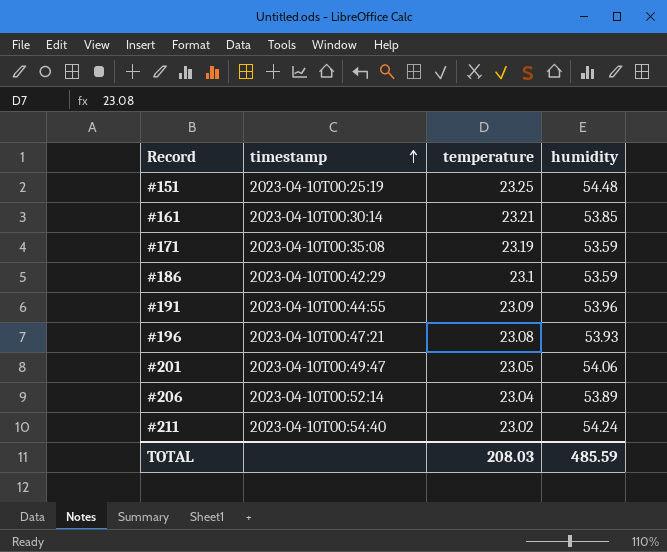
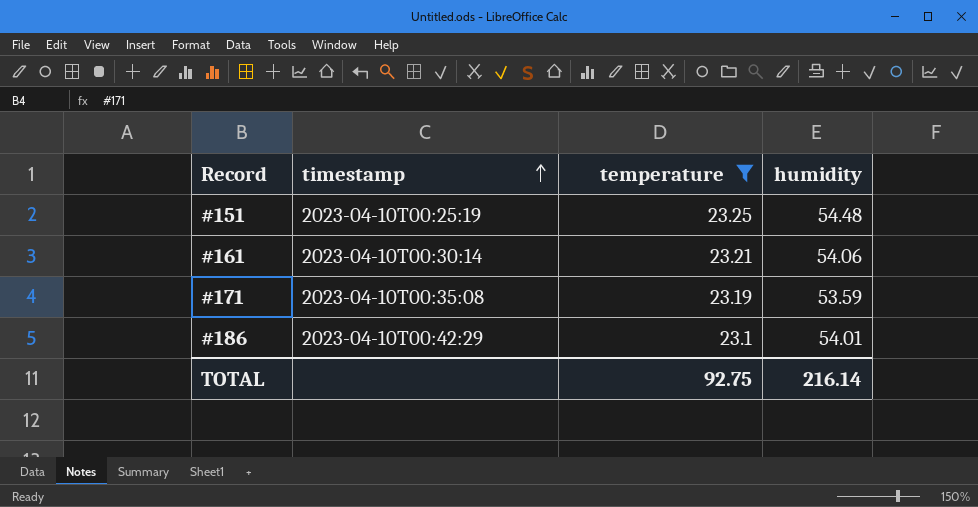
filter: none -> temperature >= 23.1
#161 | humidity: 53.85 -> 54.06
#186 | humidity: 53.59 -> 54.01
TOTAL | temperature: 208.03 -> 92.75
TOTAL | humidity: 485.59 -> 216.14

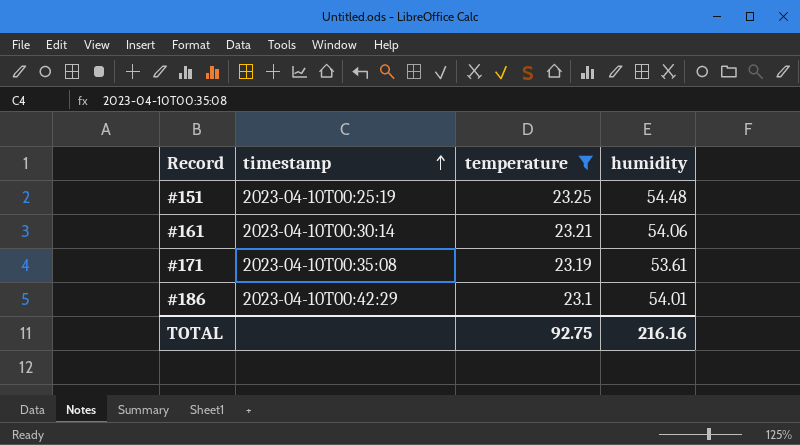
#171 | humidity: 53.59 -> 53.61
TOTAL | humidity: 216.14 -> 216.16

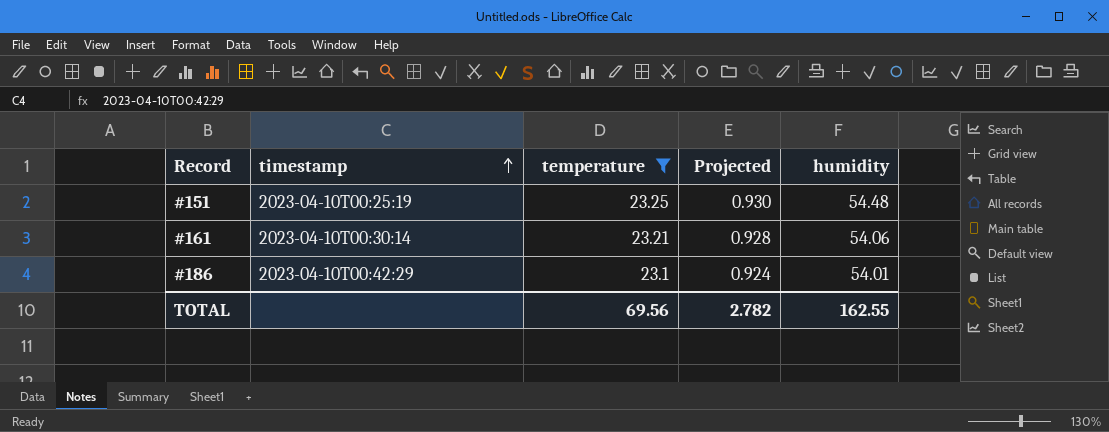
column Projected | formula: none -> [temperature] * 0.04
row #171: 2023-04-10T00:35:08 | 23.19 | 53.61 -> none
TOTAL | temperature: 92.75 -> 69.56
TOTAL | humidity: 216.16 -> 162.55

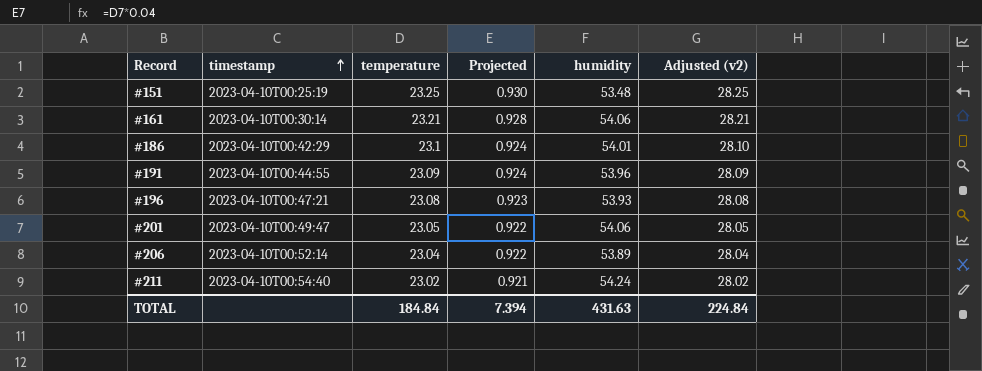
filter: temperature >= 23.1 -> none
column Adjusted (v2) | formula: none -> [temperature] + 5
#151 | humidity: 54.48 -> 53.48
TOTAL | temperature: 69.56 -> 184.84
TOTAL | Projected: 2.782 -> 7.394
TOTAL | humidity: 162.55 -> 431.63

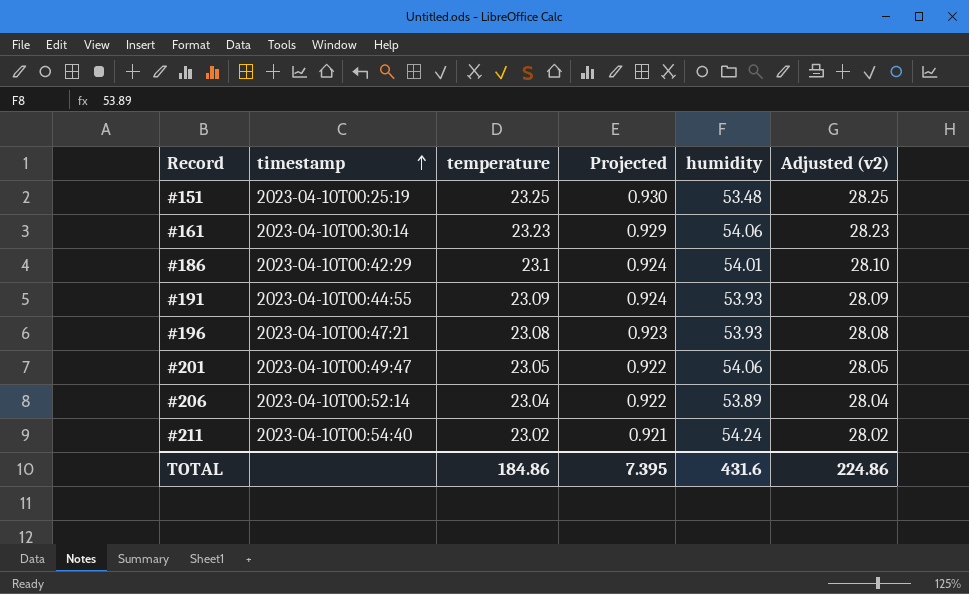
#161 | temperature: 23.21 -> 23.23
#161 | Projected: 0.928 -> 0.929
#161 | Adjusted (v2): 28.21 -> 28.23
#191 | humidity: 53.96 -> 53.93
TOTAL | temperature: 184.84 -> 184.86
TOTAL | Projected: 7.394 -> 7.395
TOTAL | humidity: 431.63 -> 431.6
TOTAL | Adjusted (v2): 224.84 -> 224.86

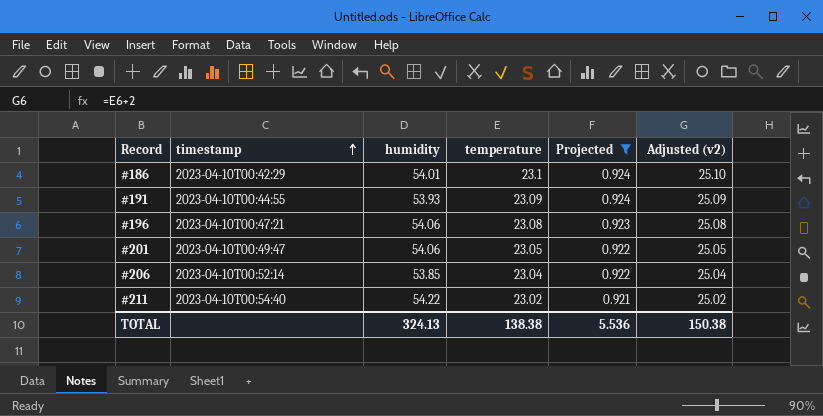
filter: none -> Projected <= 0.924
column humidity | position: 5 -> 3
column Adjusted (v2) | formula: [temperature] + 5 -> [temperature] + 2
#196 | humidity: 53.93 -> 54.06
#206 | humidity: 53.89 -> 53.85
#211 | humidity: 54.24 -> 54.22
TOTAL | humidity: 431.6 -> 324.13
TOTAL | temperature: 184.86 -> 138.38
TOTAL | Projected: 7.395 -> 5.536
TOTAL | Adjusted (v2): 224.86 -> 150.38

